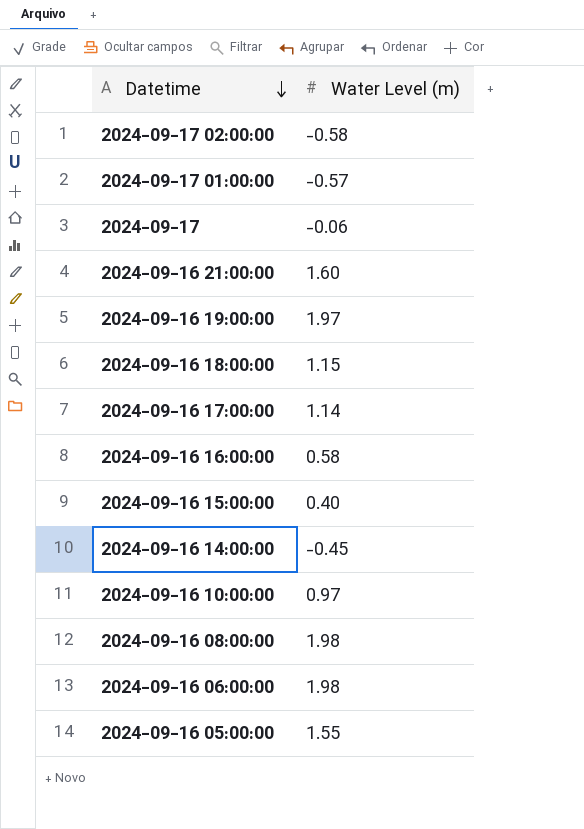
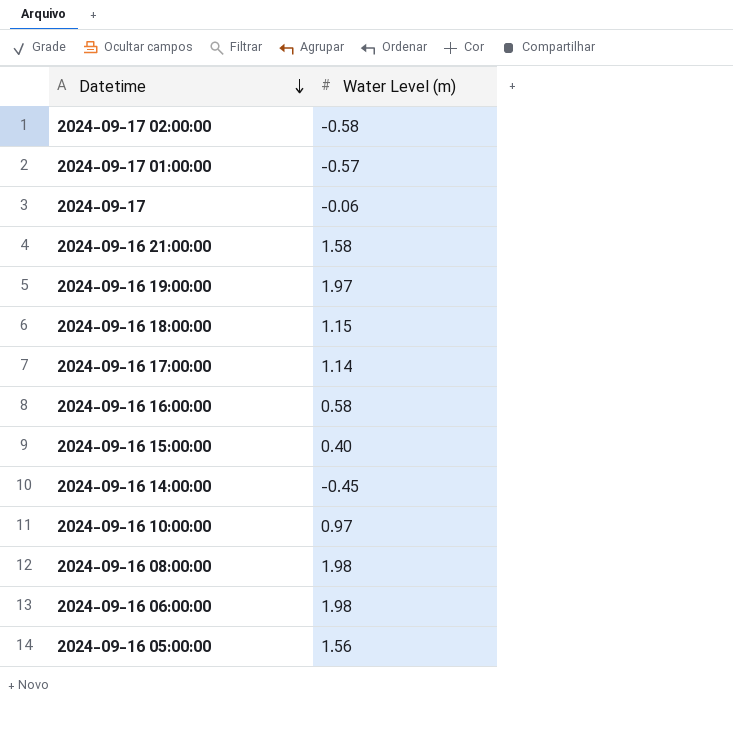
2024-09-16 21:00:00 | Water Level (m): 1.60 -> 1.58
2024-09-16 05:00:00 | Water Level (m): 1.55 -> 1.56

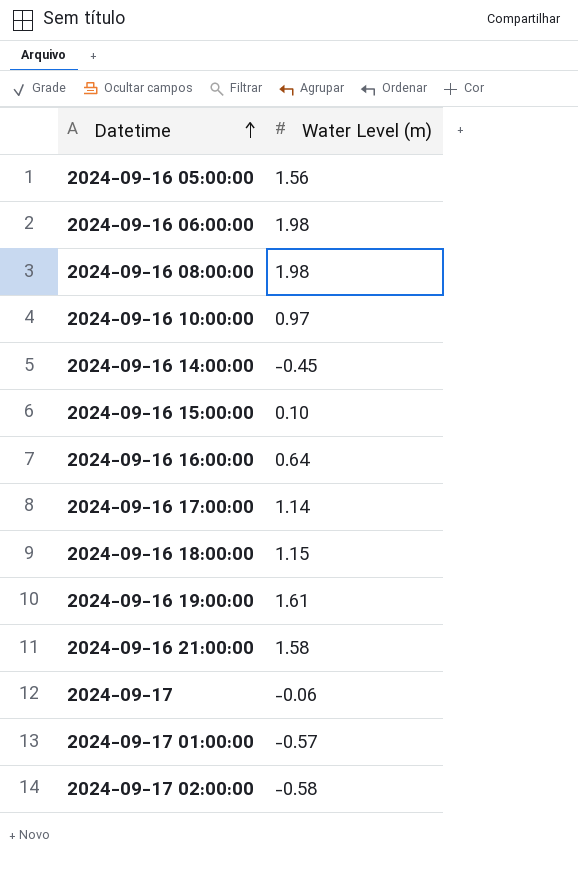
row order: Datetime descending -> Datetime ascending
2024-09-16 15:00:00 | Water Level (m): 0.40 -> 0.10
2024-09-16 16:00:00 | Water Level (m): 0.58 -> 0.64
2024-09-16 19:00:00 | Water Level (m): 1.97 -> 1.61

